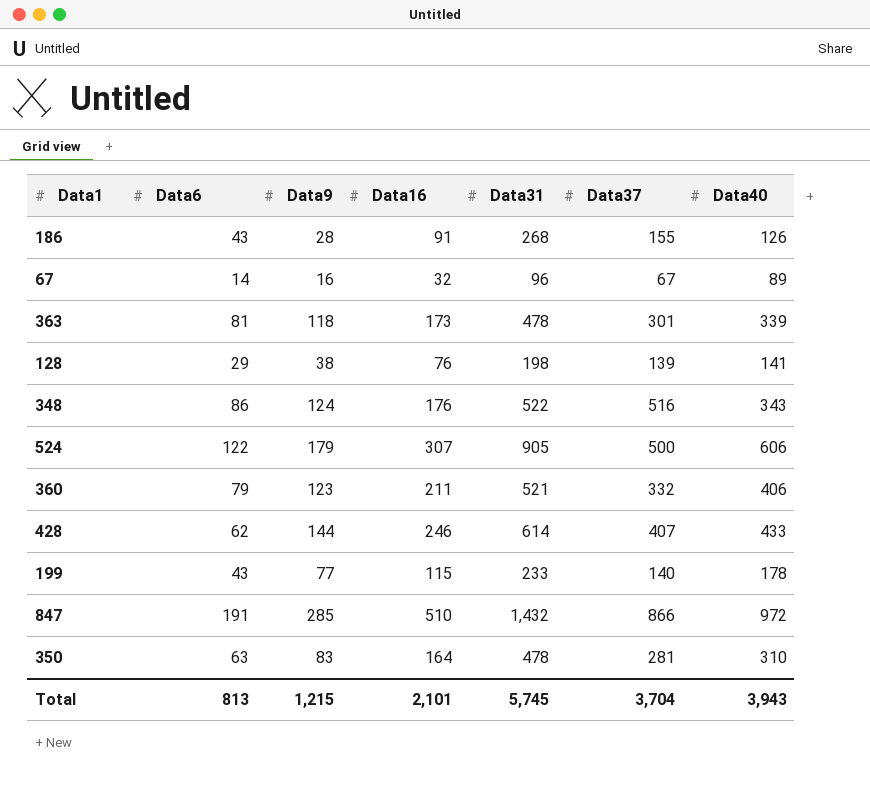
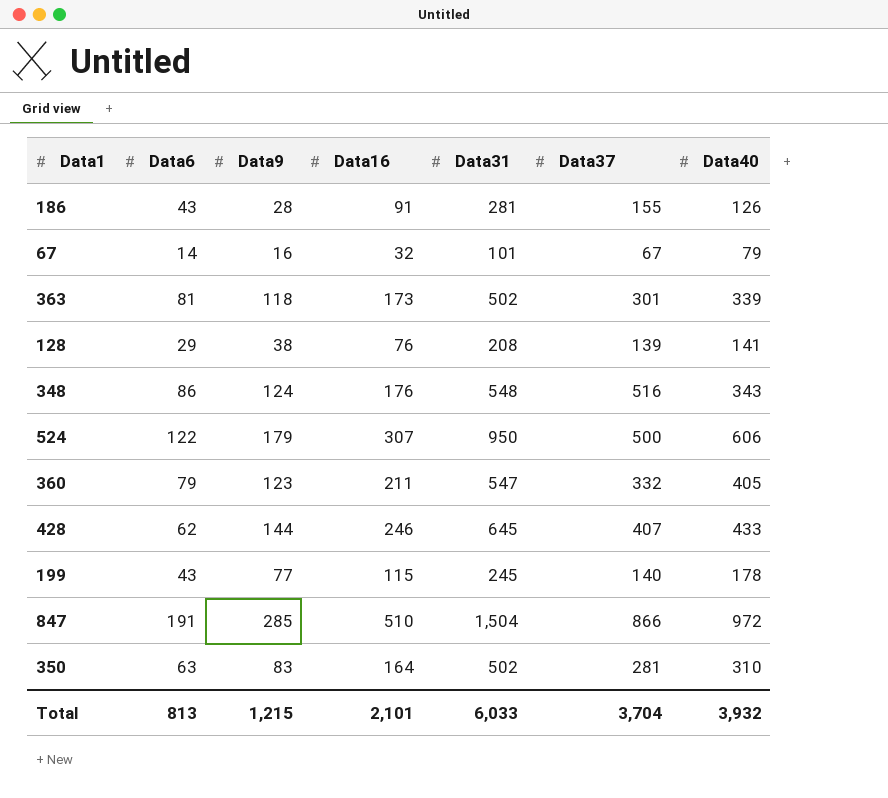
186 | Data31: 268 -> 281
67 | Data31: 96 -> 101
67 | Data40: 89 -> 79
363 | Data31: 478 -> 502
128 | Data31: 198 -> 208
348 | Data31: 522 -> 548
524 | Data31: 905 -> 950
360 | Data31: 521 -> 547
360 | Data40: 406 -> 405
428 | Data31: 614 -> 645
199 | Data31: 233 -> 245
847 | Data31: 1,432 -> 1,504
350 | Data31: 478 -> 502
Total | Data31: 5,745 -> 6,033
Total | Data40: 3,943 -> 3,932

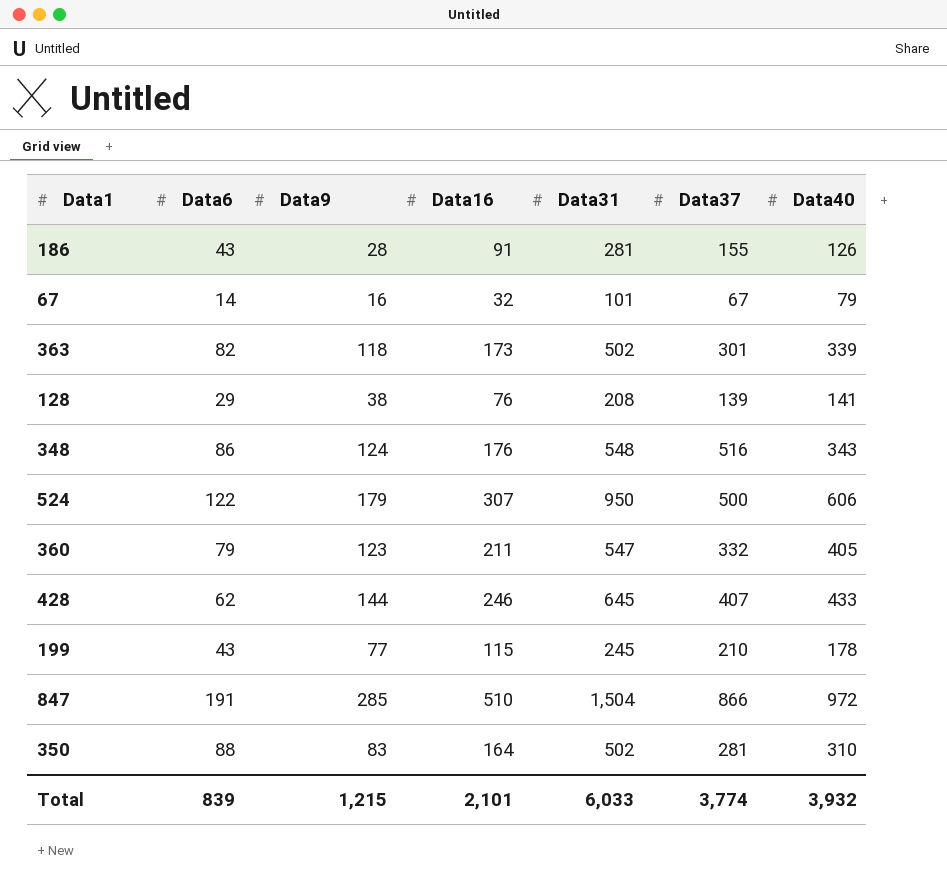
363 | Data6: 81 -> 82
199 | Data37: 140 -> 210
350 | Data6: 63 -> 88
Total | Data6: 813 -> 839
Total | Data37: 3,704 -> 3,774

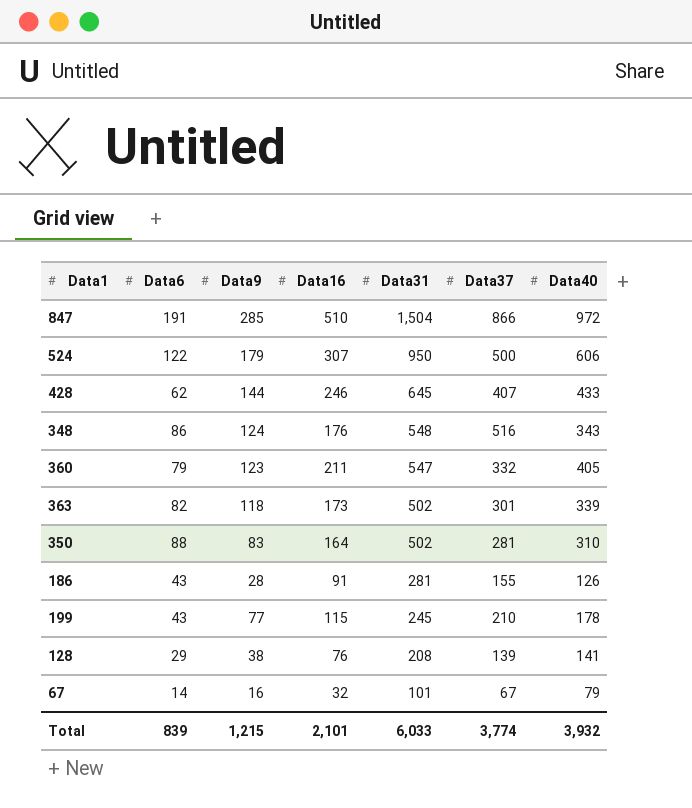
row order: none -> Data31 descending

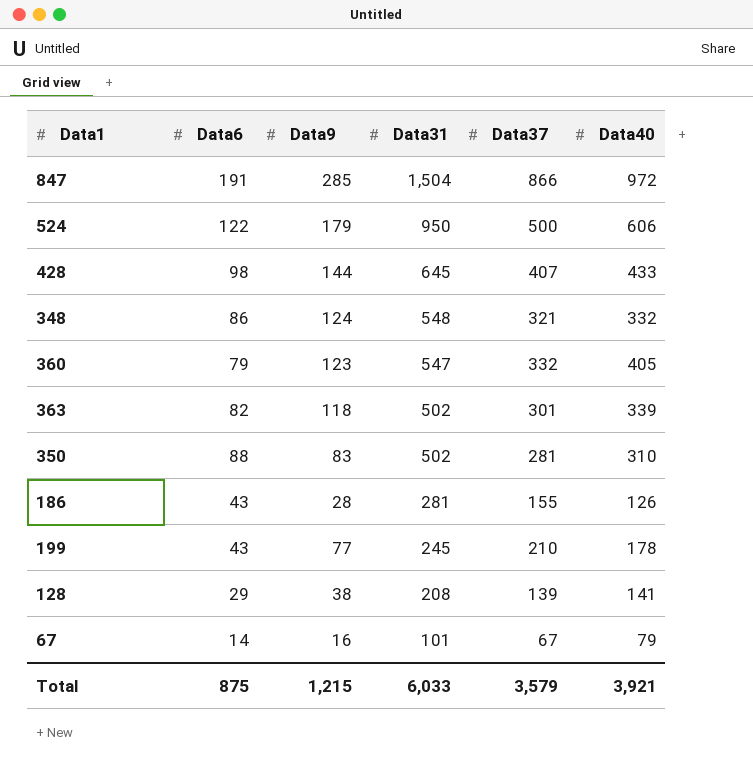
column Data16 | position: 4 -> none
428 | Data6: 62 -> 98
348 | Data37: 516 -> 321
348 | Data40: 343 -> 332
Total | Data6: 839 -> 875
Total | Data37: 3,774 -> 3,579
Total | Data40: 3,932 -> 3,921

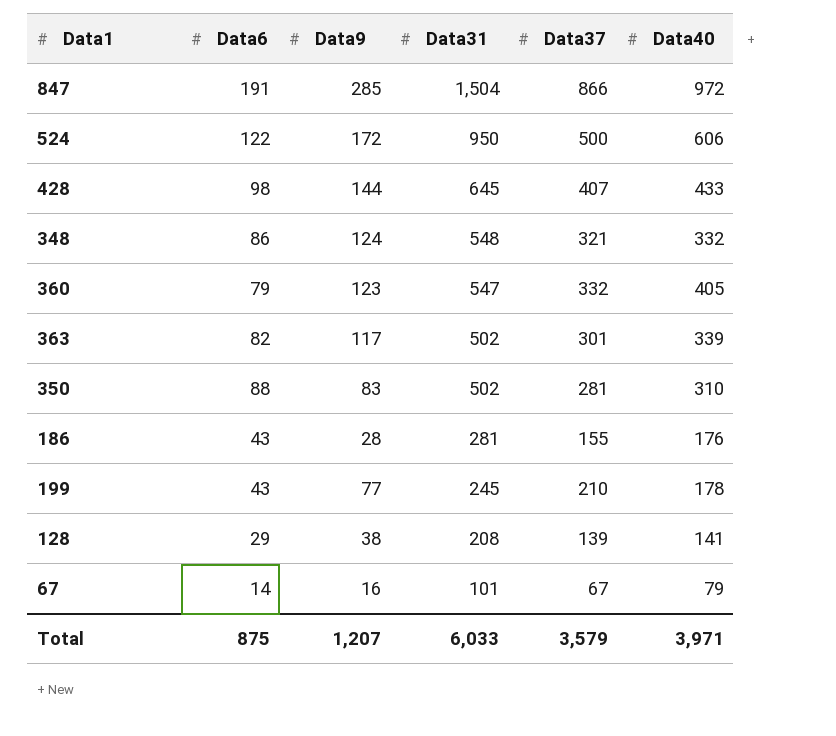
524 | Data9: 179 -> 172
363 | Data9: 118 -> 117
186 | Data40: 126 -> 176
Total | Data9: 1,215 -> 1,207
Total | Data40: 3,921 -> 3,971

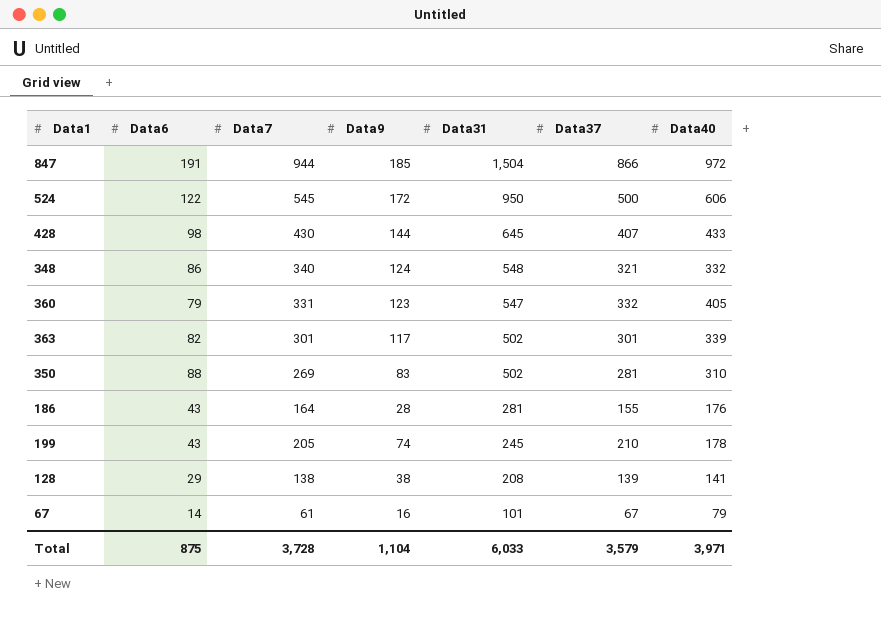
column Data7 | position: none -> 3
847 | Data9: 285 -> 185
199 | Data9: 77 -> 74
Total | Data9: 1,207 -> 1,104

